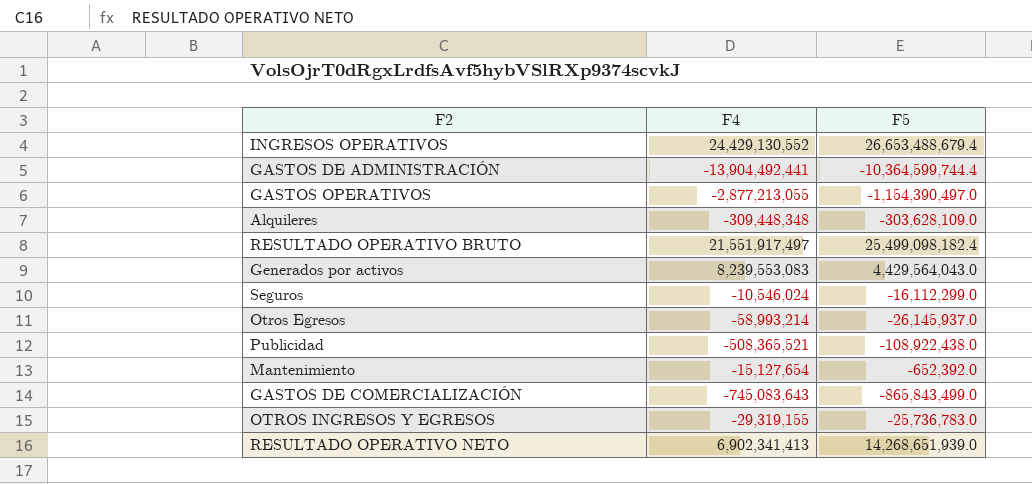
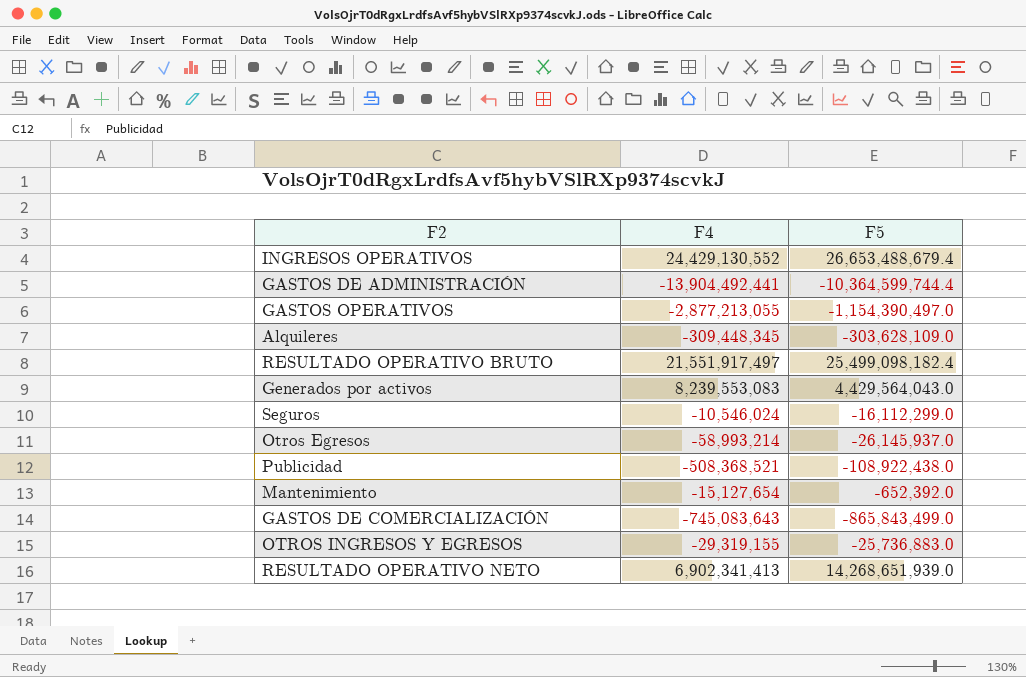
Alquileres | F4: -309,448,348 -> -309,448,345
Publicidad | F4: -508,365,521 -> -508,368,521
OTROS INGRESOS Y EGRESOS | F5: -25,736,783.0 -> -25,736,883.0

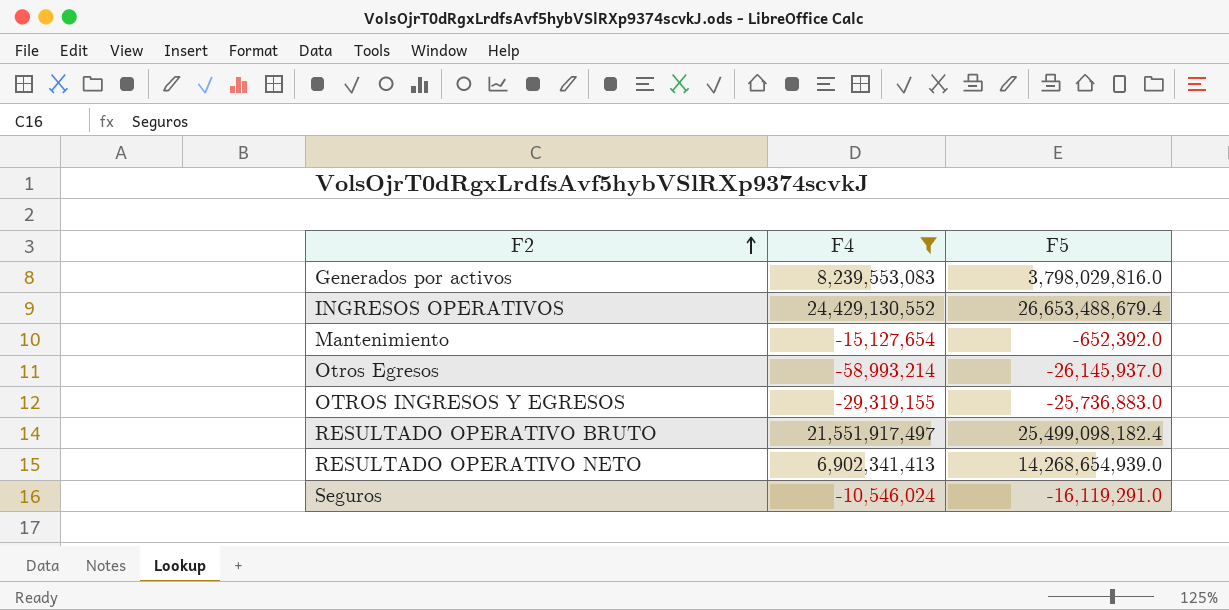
filter: none -> F4 >= -58,993,214
row order: none -> F2 ascending
Generados por activos | F5: 4,429,564,043.0 -> 3,798,029,816.0
RESULTADO OPERATIVO NETO | F5: 14,268,651,939.0 -> 14,268,654,939.0
Seguros | F5: -16,112,299.0 -> -16,119,291.0

